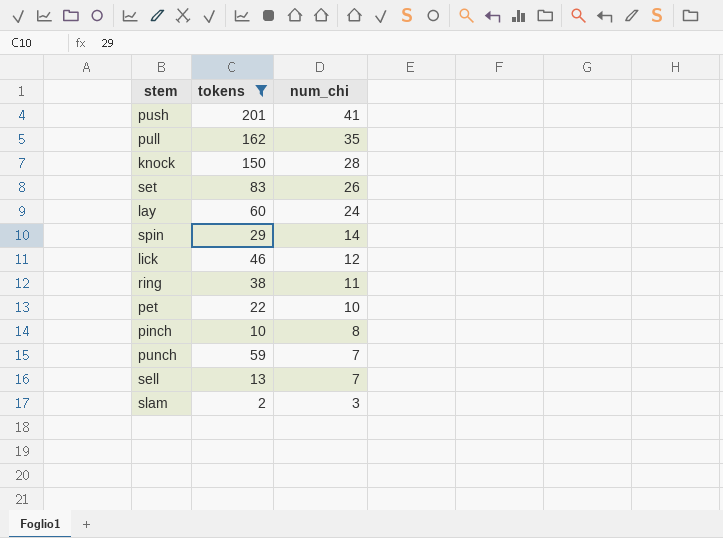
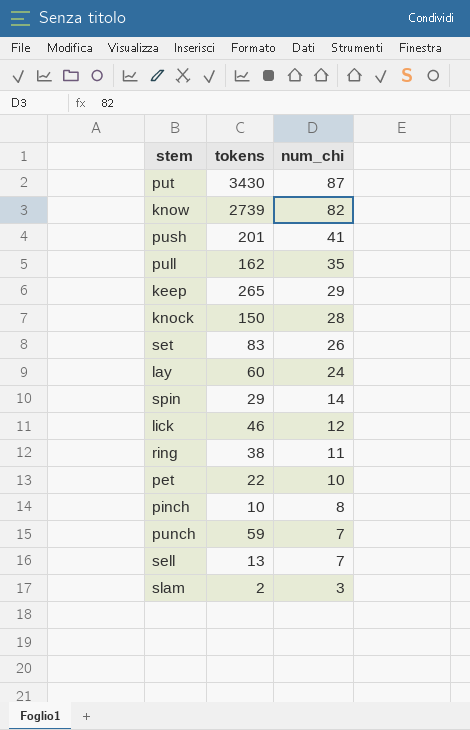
filter: tokens <= 201 -> none

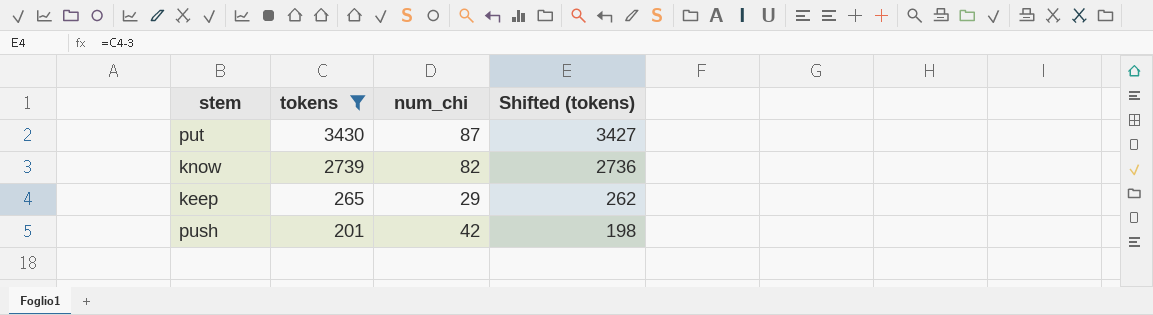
filter: none -> tokens >= 201
row order: num_chi descending -> tokens descending
column Shifted (tokens) | formula: none -> [tokens] - 3
push | num_chi: 41 -> 42

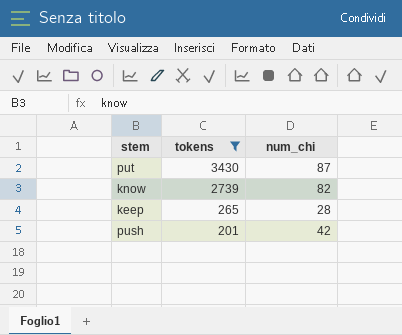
column Shifted (tokens) | formula: [tokens] - 3 -> none
keep | num_chi: 29 -> 28

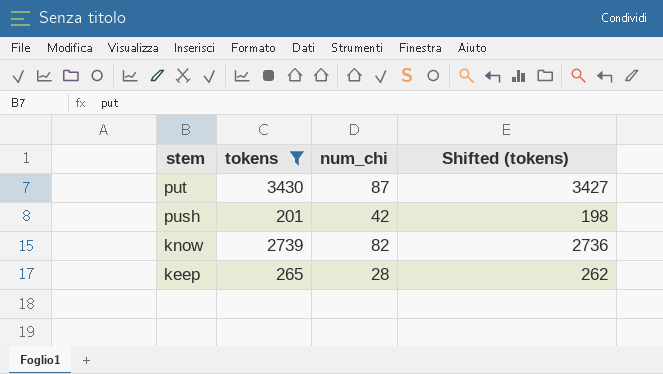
row order: tokens descending -> stem descending
column Shifted (tokens) | formula: none -> [tokens] - 3

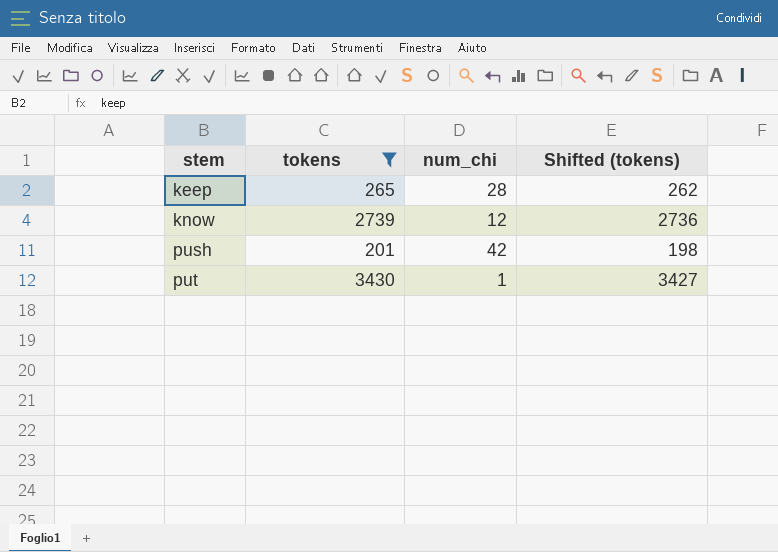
row order: stem descending -> stem ascending
know | num_chi: 82 -> 12
put | num_chi: 87 -> 1

